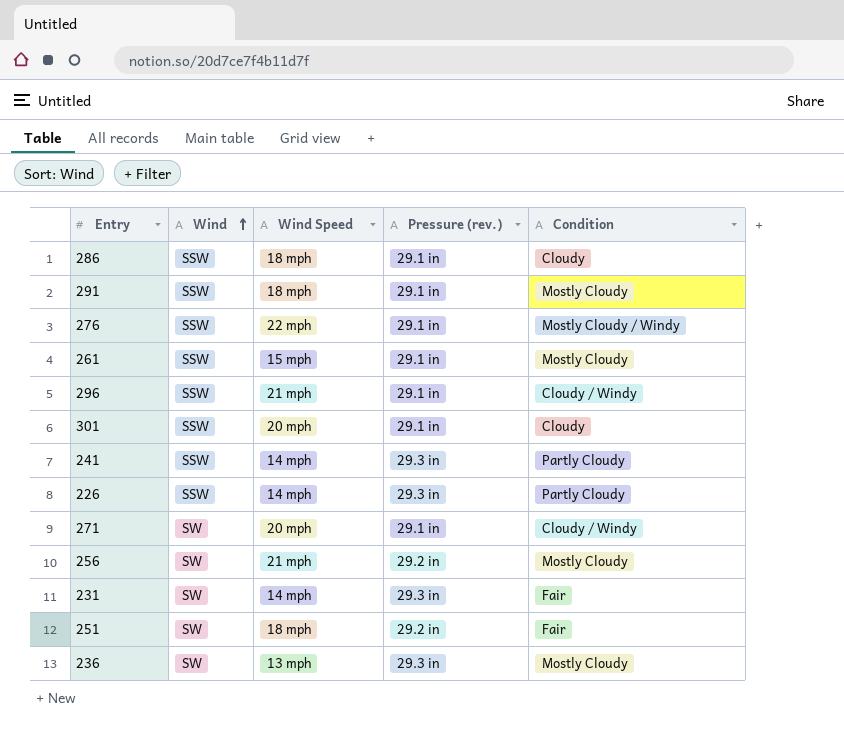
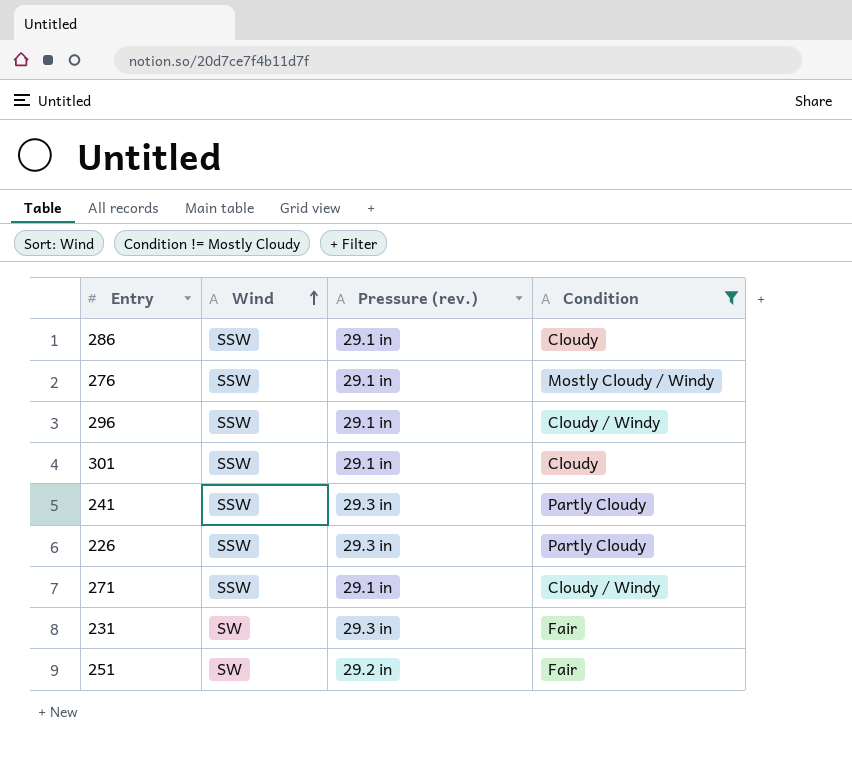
filter: none -> Condition != Mostly Cloudy
column Wind Speed | position: 3 -> none
271 | Wind: SW -> SSW

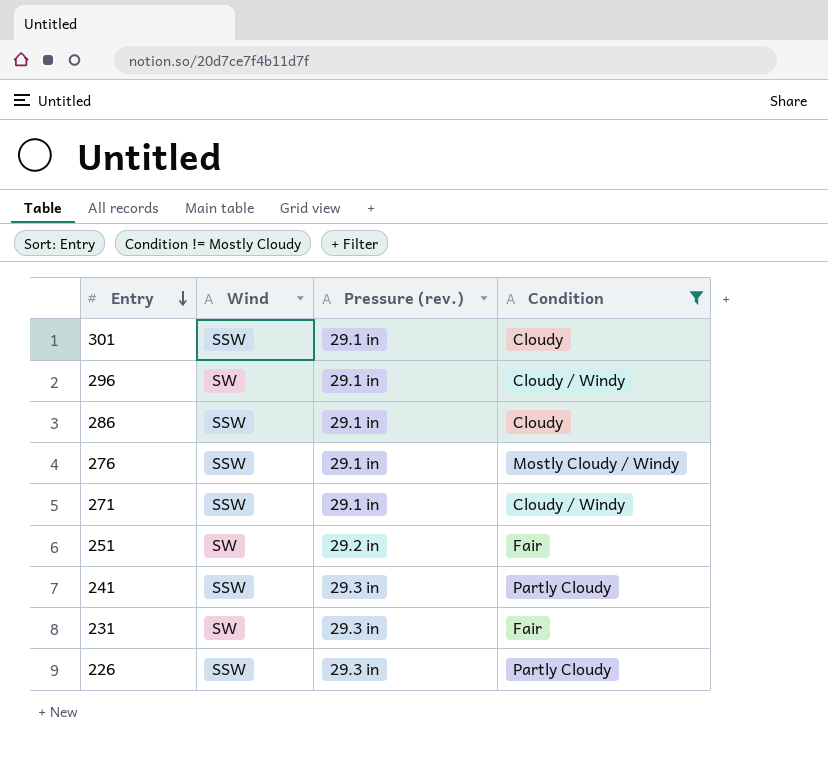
row order: Wind ascending -> Entry descending
296 | Wind: SSW -> SW

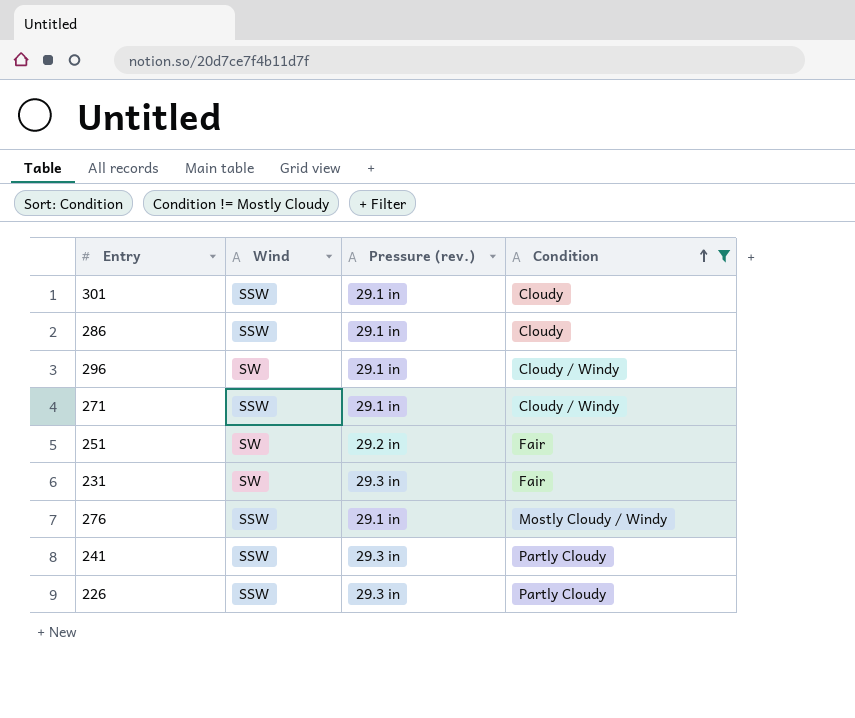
row order: Entry descending -> Condition ascending

